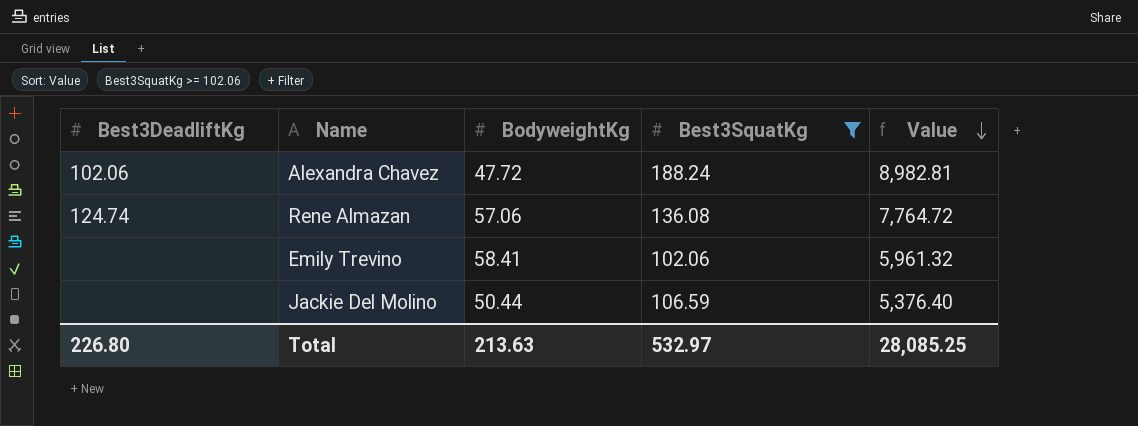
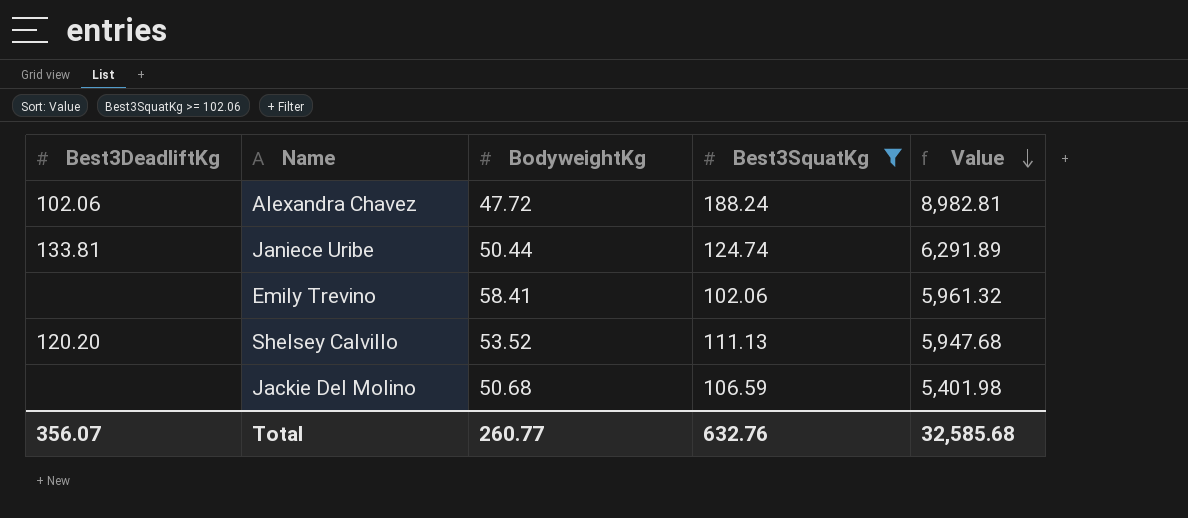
row Rene Almazan: 124.74 | 57.06 | 136.08 | 7,764.72 -> none
row Janiece Uribe: none -> 133.81 | 50.44 | 124.74 | 6,291.89
row Shelsey Calvillo: none -> 120.20 | 53.52 | 111.13 | 5,947.68
Jackie Del Molino | BodyweightKg: 50.44 -> 50.68
Jackie Del Molino | Value: 5,376.40 -> 5,401.98
Total | Best3DeadliftKg: 226.80 -> 356.07
Total | BodyweightKg: 213.63 -> 260.77
Total | Best3SquatKg: 532.97 -> 632.76
Total | Value: 28,085.25 -> 32,585.68

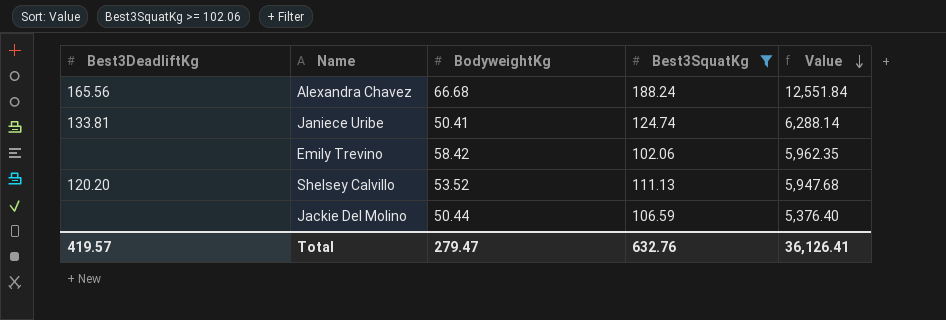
Alexandra Chavez | Best3DeadliftKg: 102.06 -> 165.56
Alexandra Chavez | BodyweightKg: 47.72 -> 66.68
Alexandra Chavez | Value: 8,982.81 -> 12,551.84
Janiece Uribe | BodyweightKg: 50.44 -> 50.41
Janiece Uribe | Value: 6,291.89 -> 6,288.14
Emily Trevino | BodyweightKg: 58.41 -> 58.42
Emily Trevino | Value: 5,961.32 -> 5,962.35
Jackie Del Molino | BodyweightKg: 50.68 -> 50.44
Jackie Del Molino | Value: 5,401.98 -> 5,376.40
Total | Best3DeadliftKg: 356.07 -> 419.57
Total | BodyweightKg: 260.77 -> 279.47
Total | Value: 32,585.68 -> 36,126.41

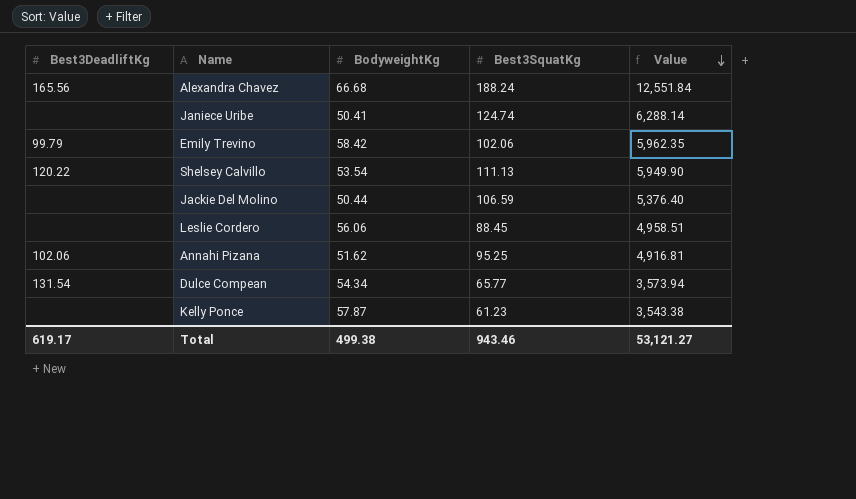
filter: Best3SquatKg >= 102.06 -> none
Janiece Uribe | Best3DeadliftKg: 133.81 -> none
Emily Trevino | Best3DeadliftKg: none -> 99.79
Shelsey Calvillo | Best3DeadliftKg: 120.20 -> 120.22
Shelsey Calvillo | BodyweightKg: 53.52 -> 53.54
Shelsey Calvillo | Value: 5,947.68 -> 5,949.90
Total | Best3DeadliftKg: 419.57 -> 619.17
Total | BodyweightKg: 279.47 -> 499.38
Total | Best3SquatKg: 632.76 -> 943.46
Total | Value: 36,126.41 -> 53,121.27

